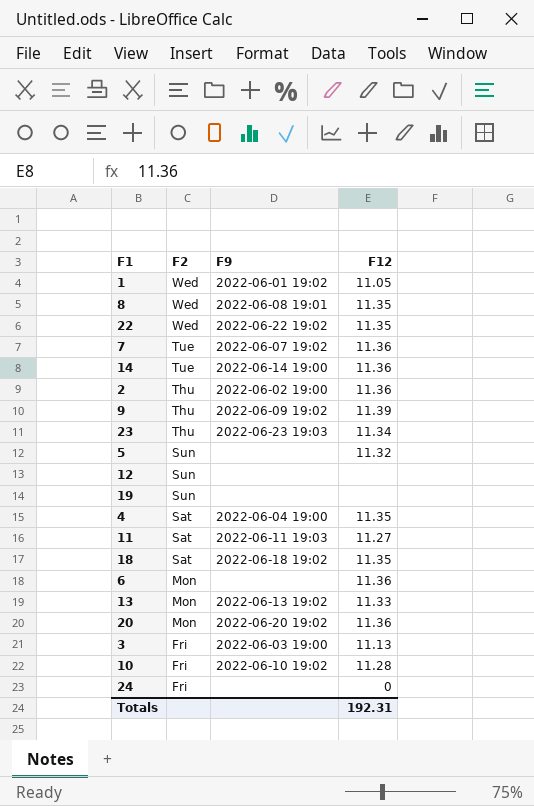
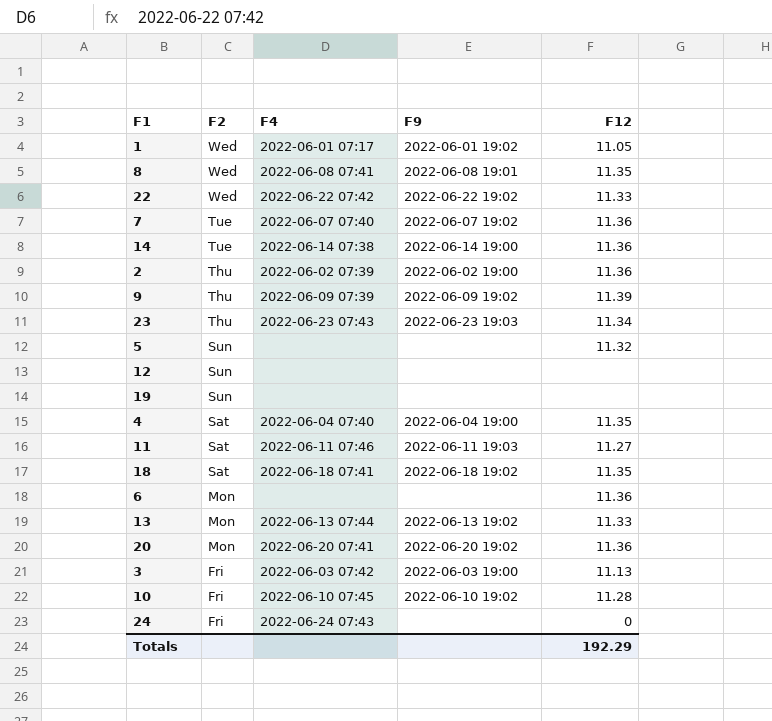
column F4 | position: none -> 3
22 | F12: 11.35 -> 11.33
Totals | F12: 192.31 -> 192.29

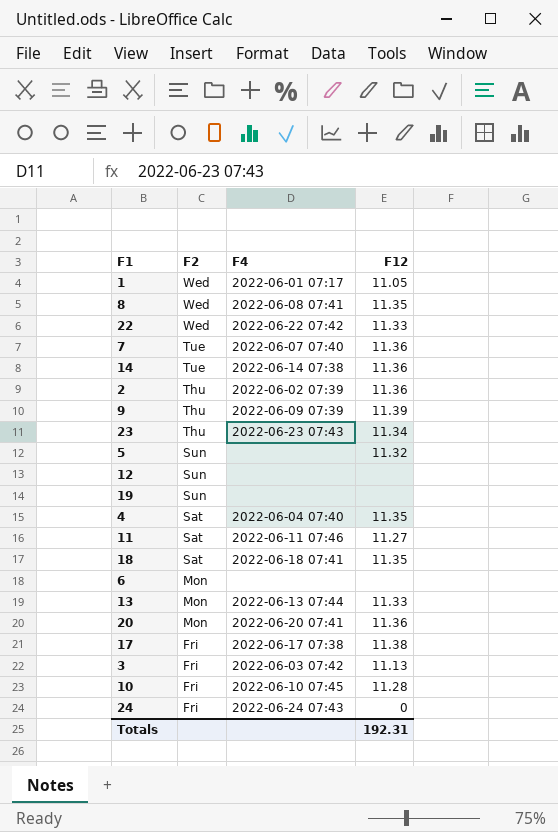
column F9 | position: 4 -> none
6 | F12: 11.36 -> none
row 17: none -> Fri | 2022-06-17 07:38 | 11.38
Totals | F12: 192.29 -> 192.31

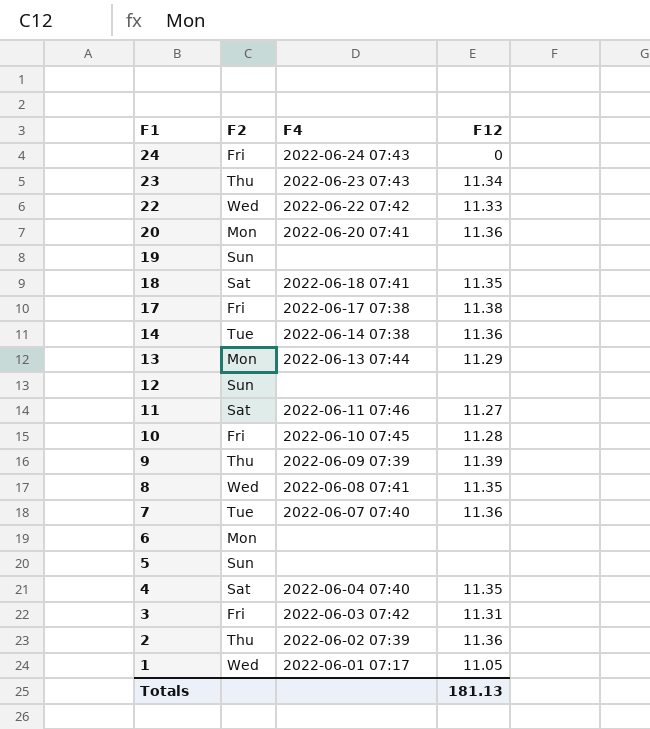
row order: F2 descending -> F1 descending
13 | F12: 11.33 -> 11.29
5 | F12: 11.32 -> none
3 | F12: 11.13 -> 11.31
Totals | F12: 192.31 -> 181.13

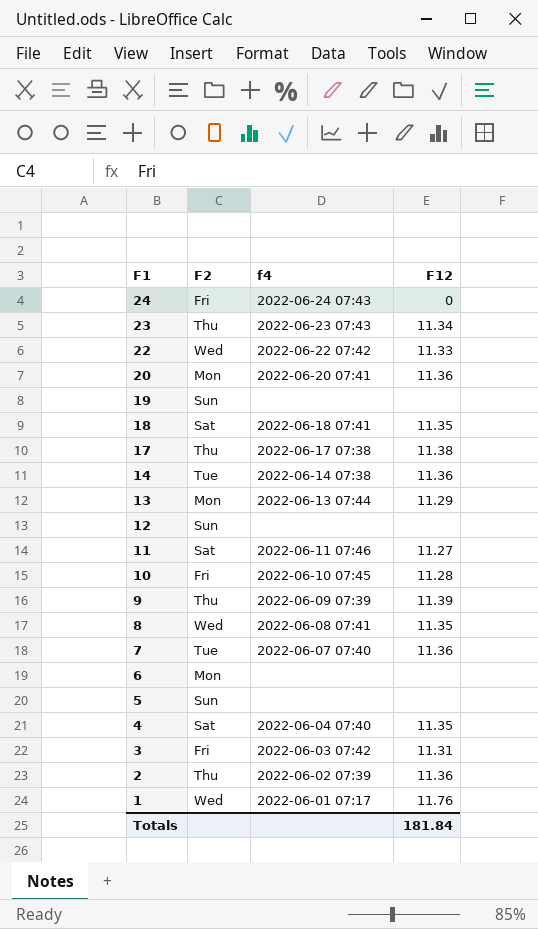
column name: F4 -> f4
17 | F2: Fri -> Thu
1 | F12: 11.05 -> 11.76
Totals | F12: 181.13 -> 181.84

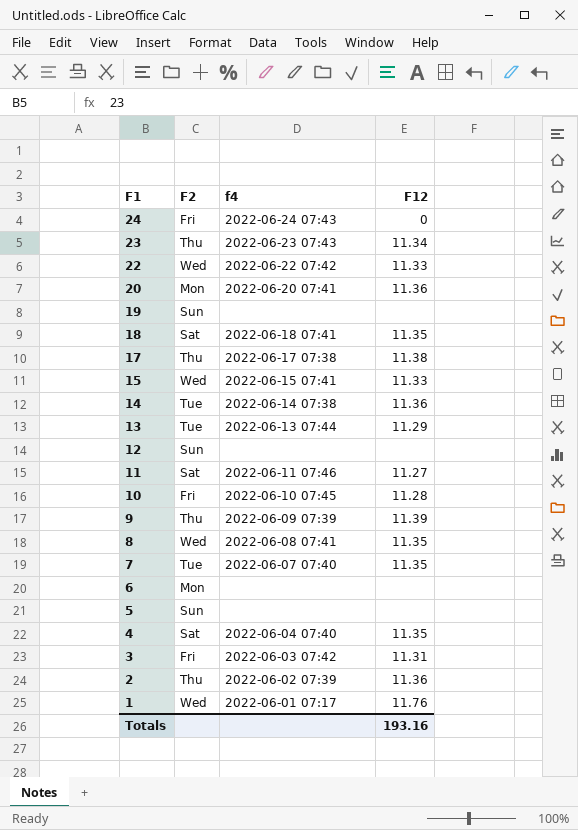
row 15: none -> Wed | 2022-06-15 07:41 | 11.33
13 | F2: Mon -> Tue
7 | F12: 11.36 -> 11.35
Totals | F12: 181.84 -> 193.16

